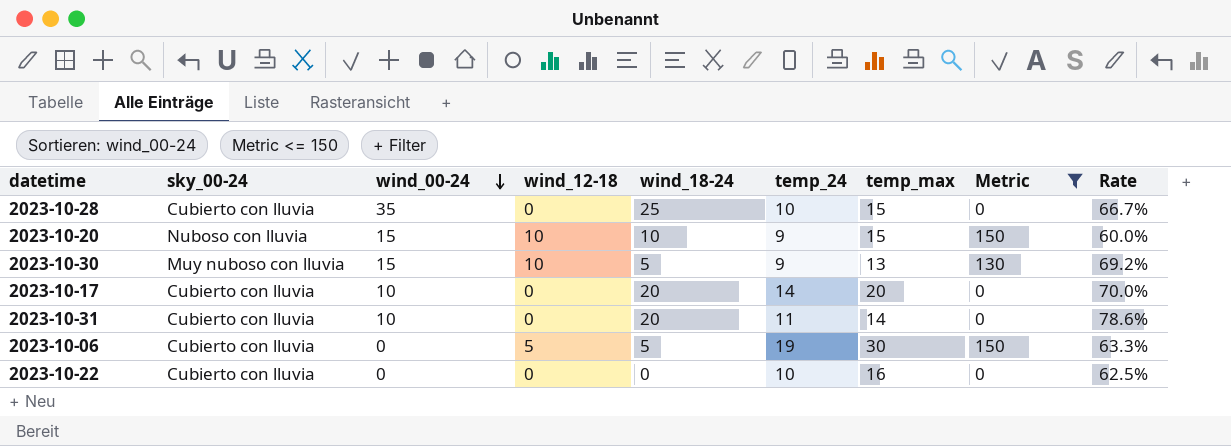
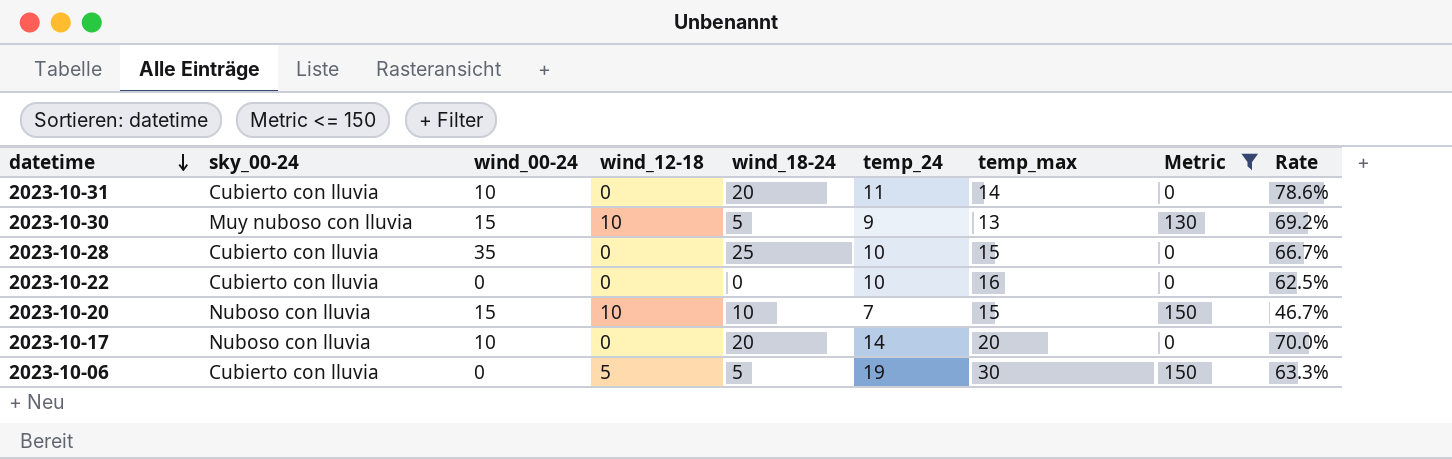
row order: wind_00-24 descending -> datetime descending
2023-10-20 | temp_24: 9 -> 7
2023-10-20 | Rate: 60.0% -> 46.7%
2023-10-17 | sky_00-24: Cubierto con lluvia -> Nuboso con lluvia

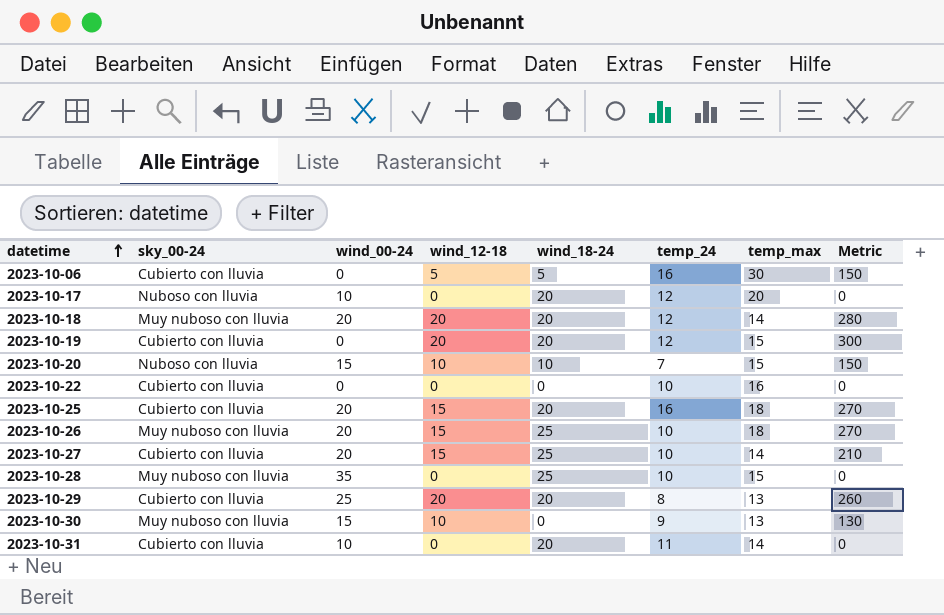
filter: Metric <= 150 -> none
row order: datetime descending -> datetime ascending
column Rate | formula: [temp_24] / [temp_max] -> none
2023-10-06 | temp_24: 19 -> 16
2023-10-17 | temp_24: 14 -> 12
2023-10-28 | sky_00-24: Cubierto con lluvia -> Muy nuboso con lluvia
2023-10-30 | wind_18-24: 5 -> 0

